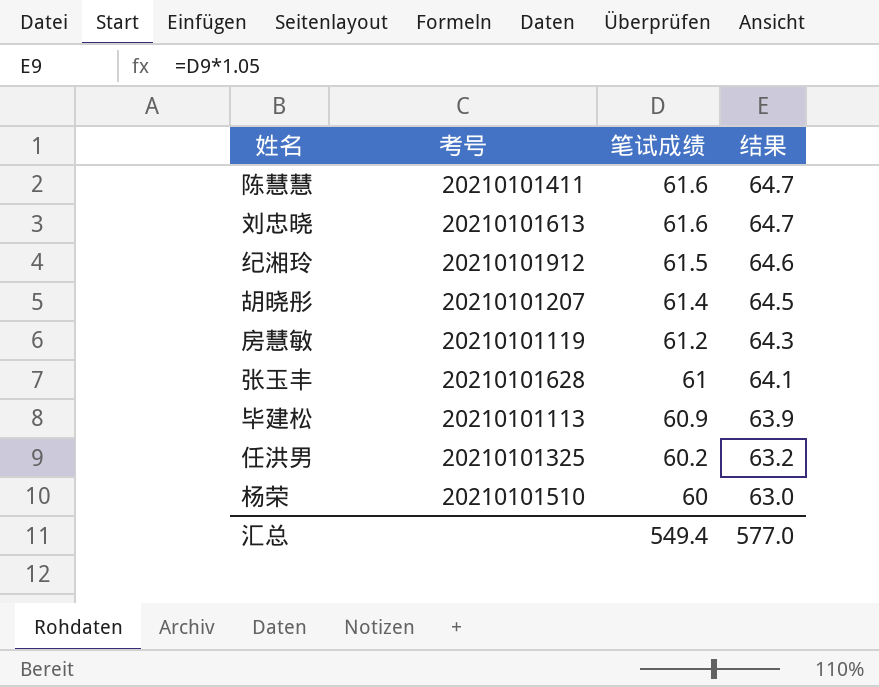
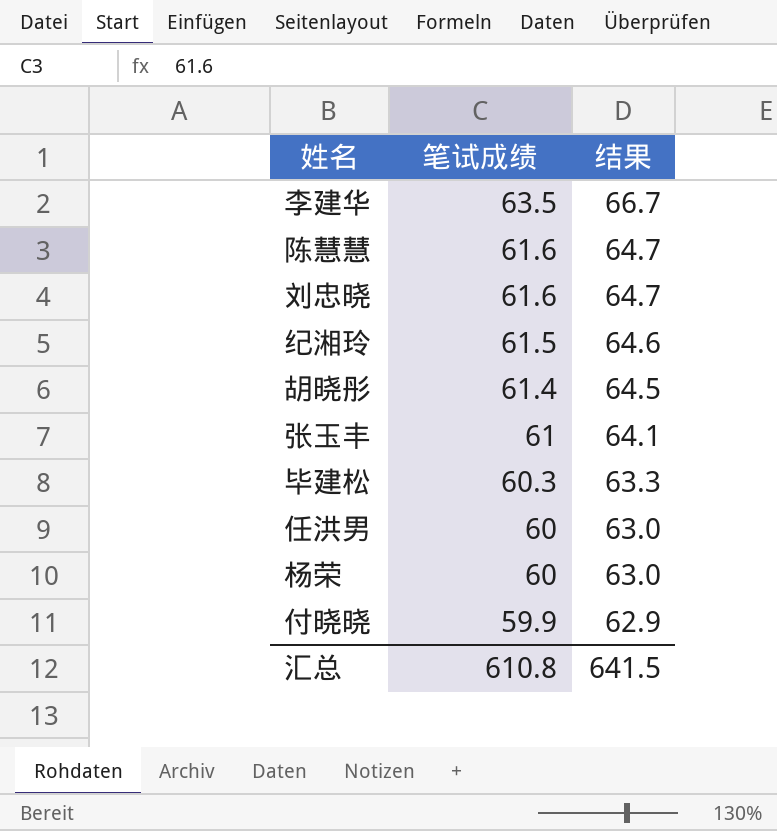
column 考号 | position: 2 -> none
row 房慧敏: 20210101119 | 61.2 | 64.3 -> none
row 李建华: none -> 63.5 | 66.7
毕建松 | 笔试成绩: 60.9 -> 60.3
毕建松 | 结果: 63.9 -> 63.3
任洪男 | 笔试成绩: 60.2 -> 60
任洪男 | 结果: 63.2 -> 63.0
row 付晓晓: none -> 59.9 | 62.9
汇总 | 笔试成绩: 549.4 -> 610.8
汇总 | 结果: 577.0 -> 641.5

